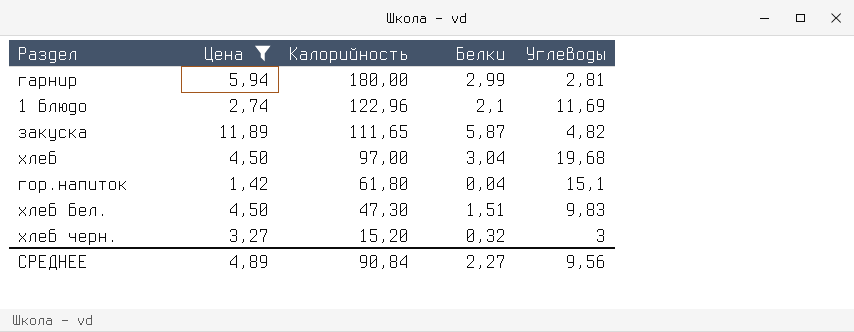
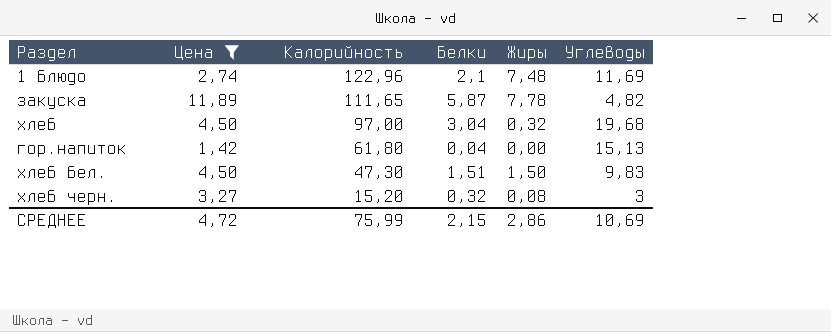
column Жиры | position: none -> 5
row гарнир: 5,94 | 180,00 | 2,99 | 2,81 -> none
гор.напиток | Углеводы: 15,1 -> 15,13
СРЕДНЕЕ | Цена: 4,89 -> 4,72
СРЕДНЕЕ | Калорийность: 90,84 -> 75,99
СРЕДНЕЕ | Белки: 2,27 -> 2,15
СРЕДНЕЕ | Углеводы: 9,56 -> 10,69

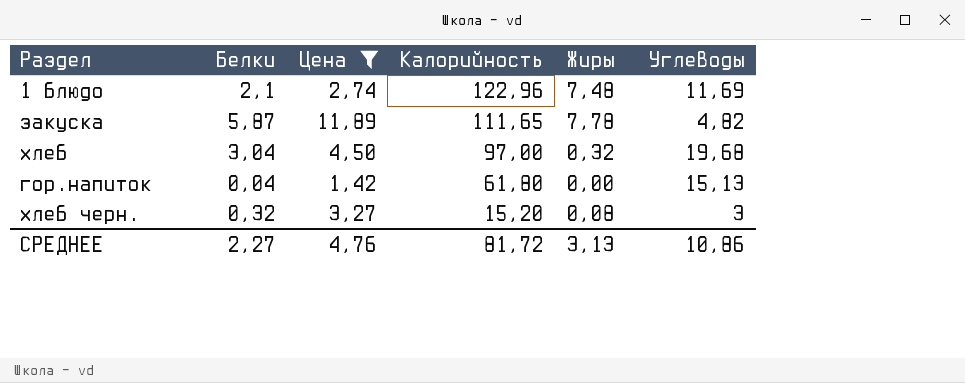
column Белки | position: 4 -> 2
row хлеб бел.: 4,50 | 47,30 | 1,51 | 1,50 | 9,83 -> none
СРЕДНЕЕ | Белки: 2,15 -> 2,27
СРЕДНЕЕ | Цена: 4,72 -> 4,76
СРЕДНЕЕ | Калорийность: 75,99 -> 81,72
СРЕДНЕЕ | Жиры: 2,86 -> 3,13
СРЕДНЕЕ | Углеводы: 10,69 -> 10,86

